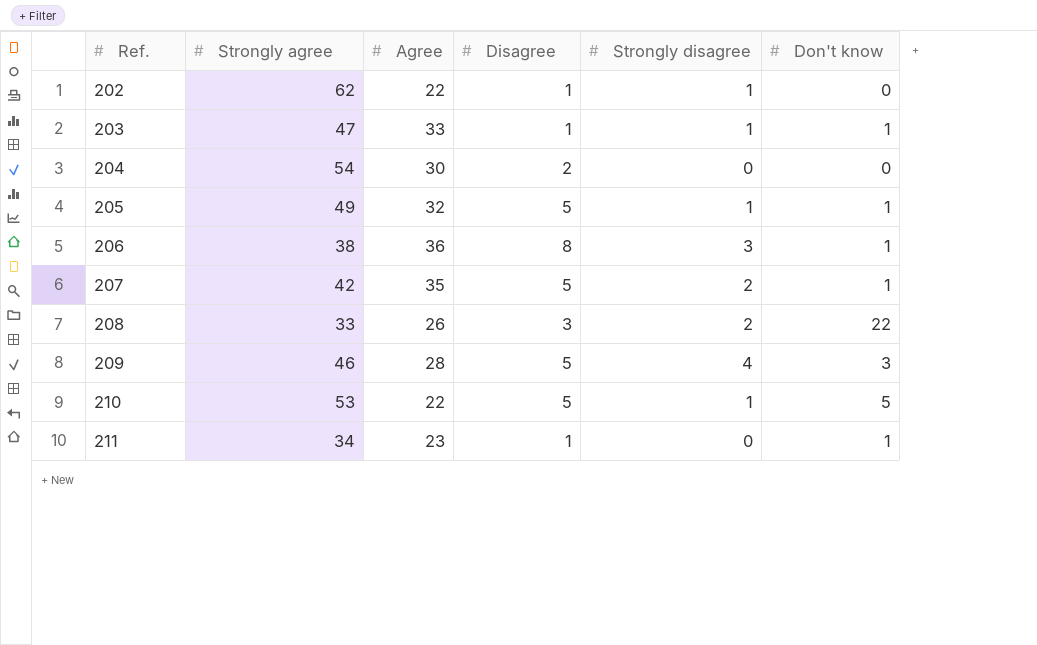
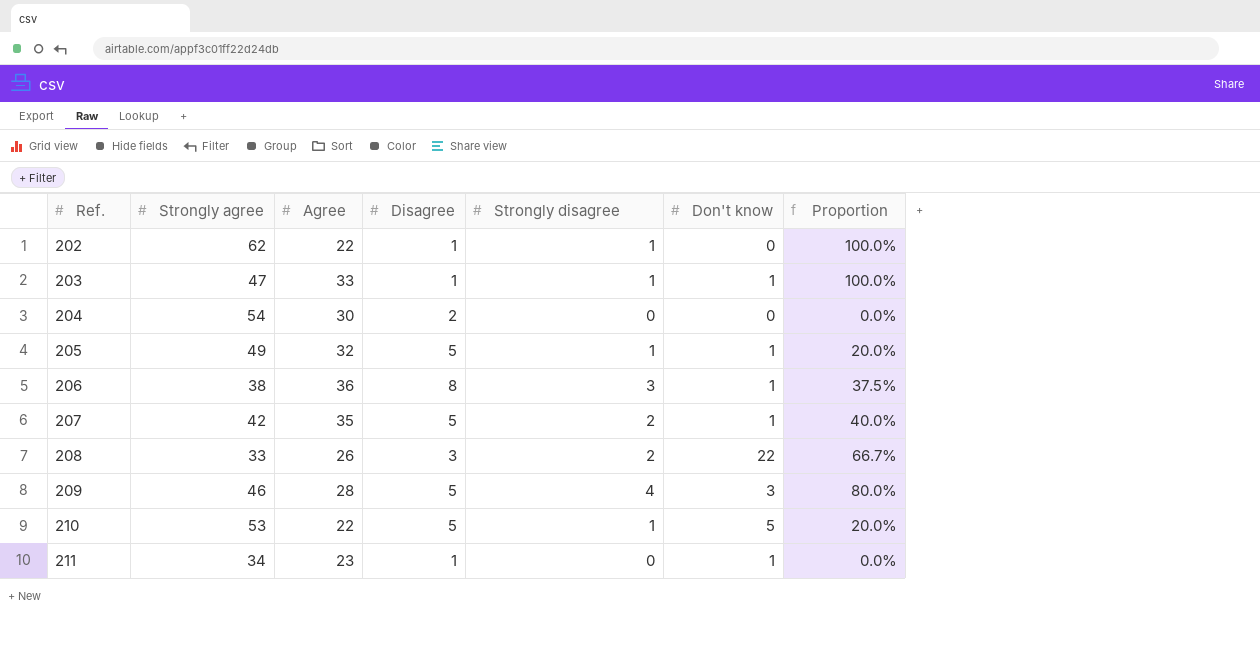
column Proportion | formula: none -> [Strongly disagree] / [Disagree]

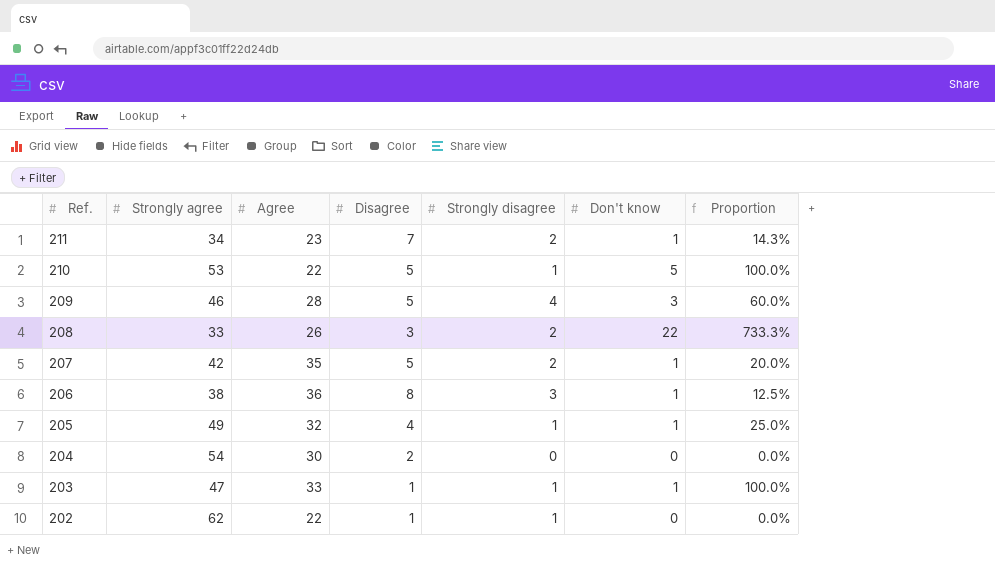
row order: Ref. ascending -> Ref. descending
column Proportion | formula: [Strongly disagree] / [Disagree] -> [Don't know] / [Disagree]
211 | Disagree: 1 -> 7
211 | Strongly disagree: 0 -> 2
205 | Disagree: 5 -> 4

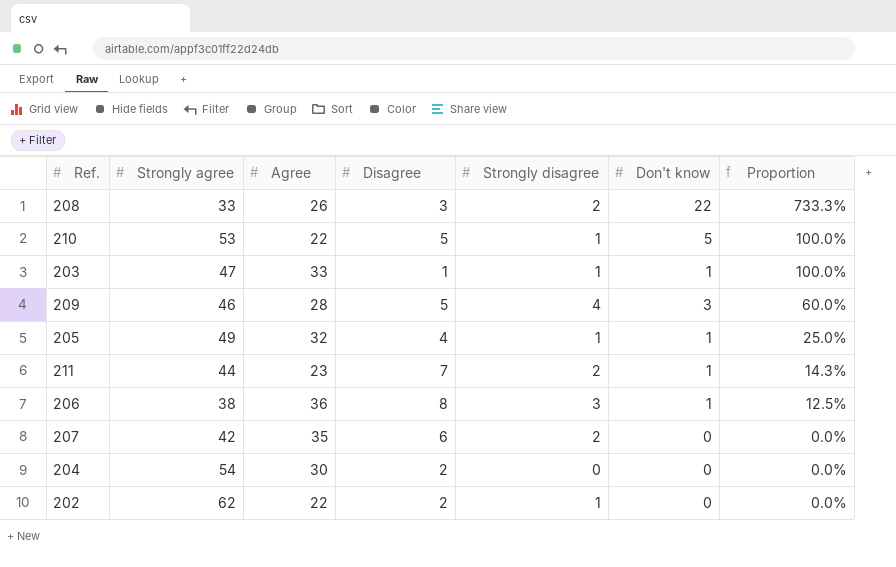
row order: Ref. descending -> Proportion descending
211 | Strongly agree: 34 -> 44
207 | Disagree: 5 -> 6
207 | Don't know: 1 -> 0
207 | Proportion: 20.0% -> 0.0%
202 | Disagree: 1 -> 2

